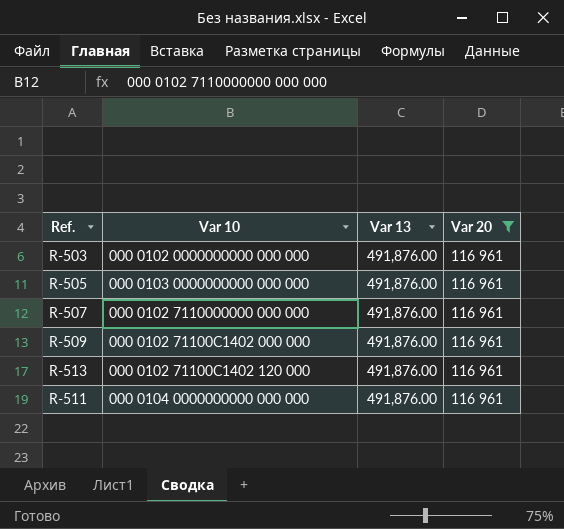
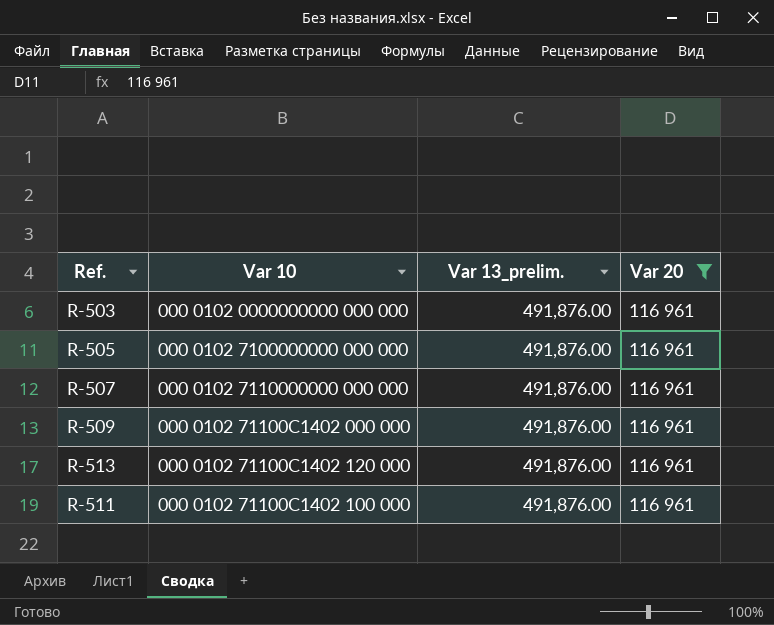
column name: Var 13 -> Var 13_prelim.
R-505 | Var 10: 000 0103 0000000000 000 000 -> 000 0102 7100000000 000 000
R-511 | Var 10: 000 0104 0000000000 000 000 -> 000 0102 71100С1402 100 000

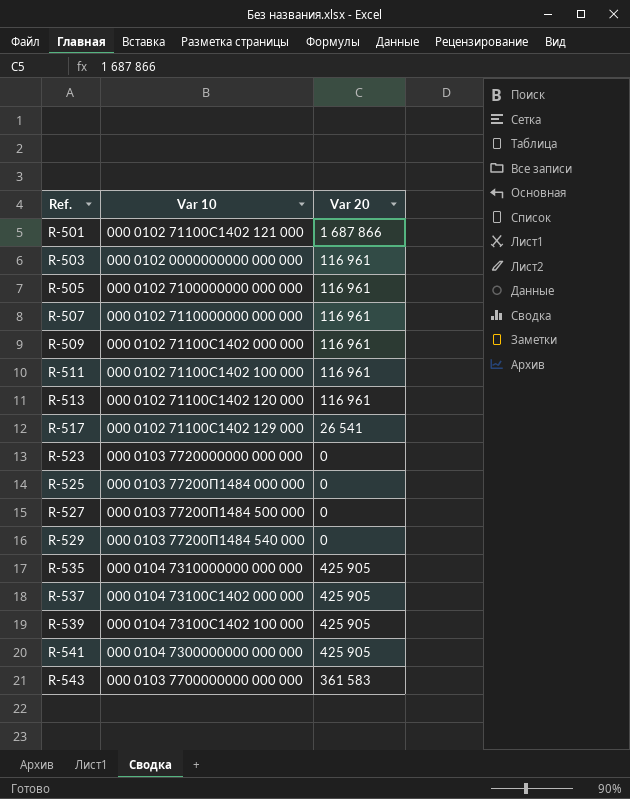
filter: Var 20 = 116 961 -> none
row order: none -> Ref. ascending
column Var 13_prelim. | position: 3 -> none

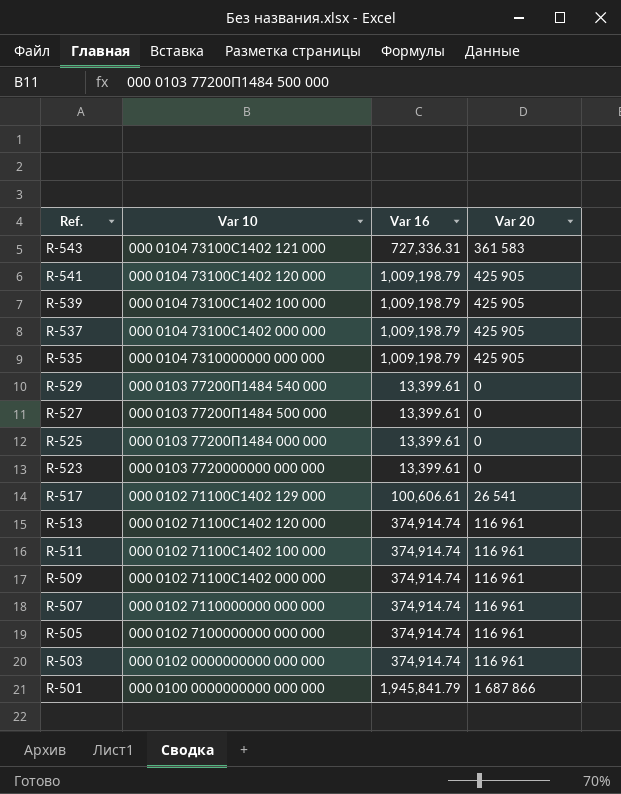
row order: Ref. ascending -> Ref. descending
column Var 16 | position: none -> 3
R-543 | Var 10: 000 0103 7700000000 000 000 -> 000 0104 73100С1402 121 000
R-541 | Var 10: 000 0104 7300000000 000 000 -> 000 0104 73100С1402 120 000
R-501 | Var 10: 000 0102 71100С1402 121 000 -> 000 0100 0000000000 000 000

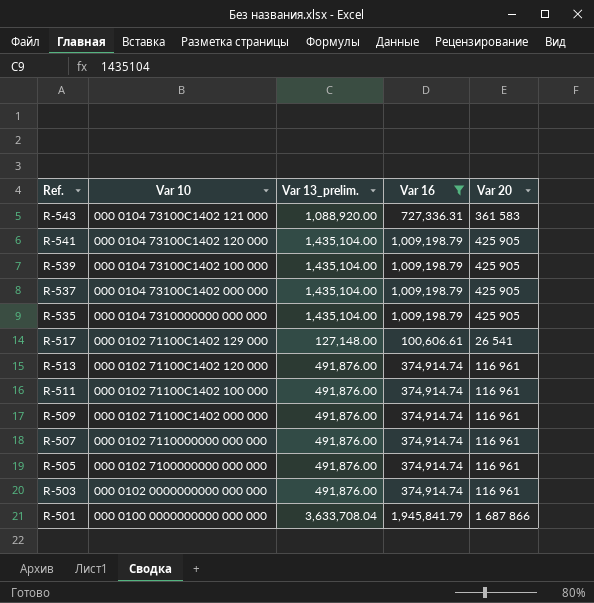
filter: none -> Var 16 != 13,399.61
column Var 13_prelim. | position: none -> 3

